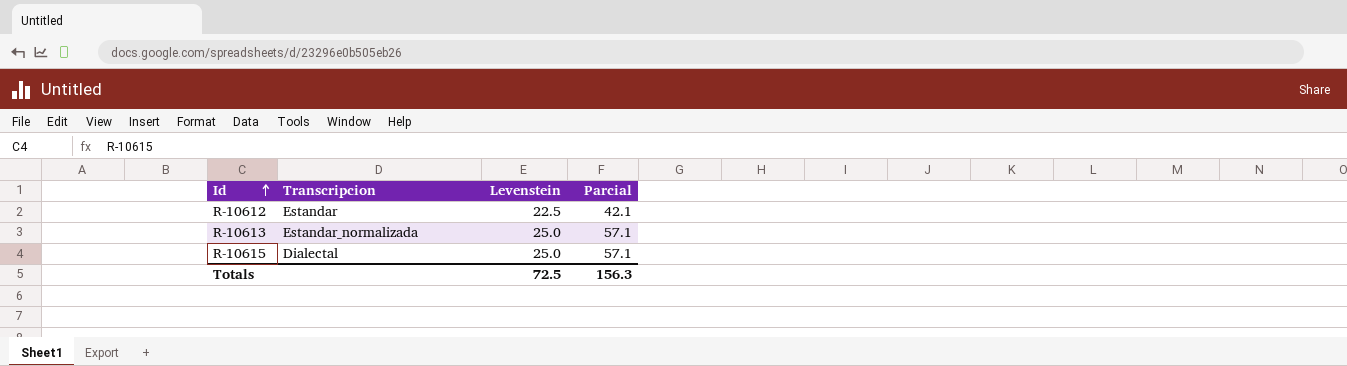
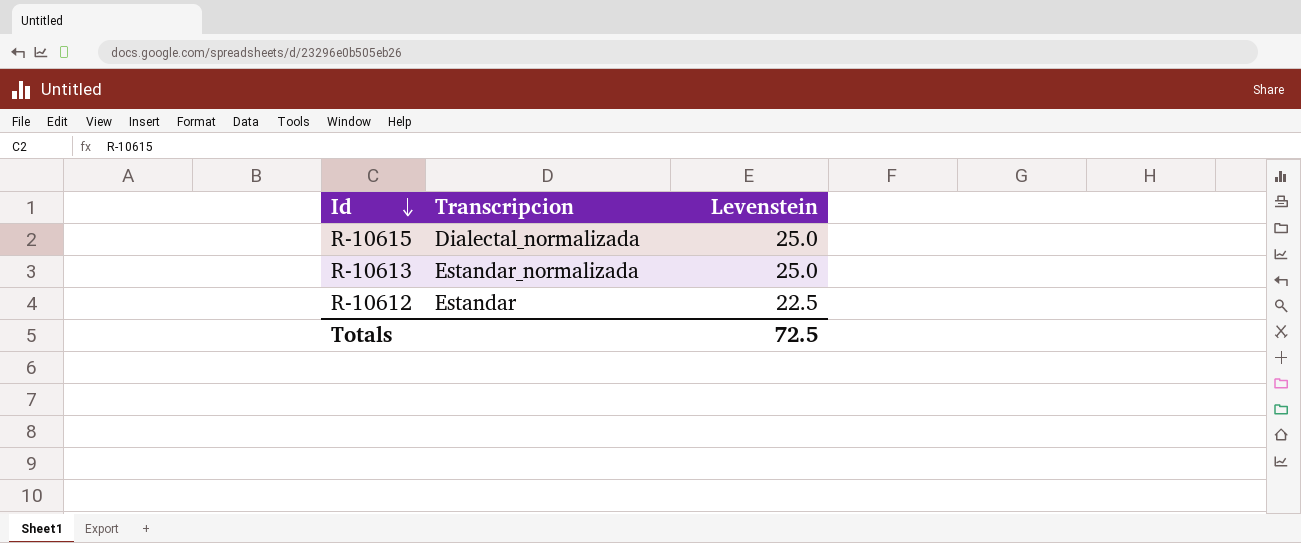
row order: Id ascending -> Id descending
column Parcial | position: 4 -> none
R-10615 | Transcripcion: Dialectal -> Dialectal_normalizada

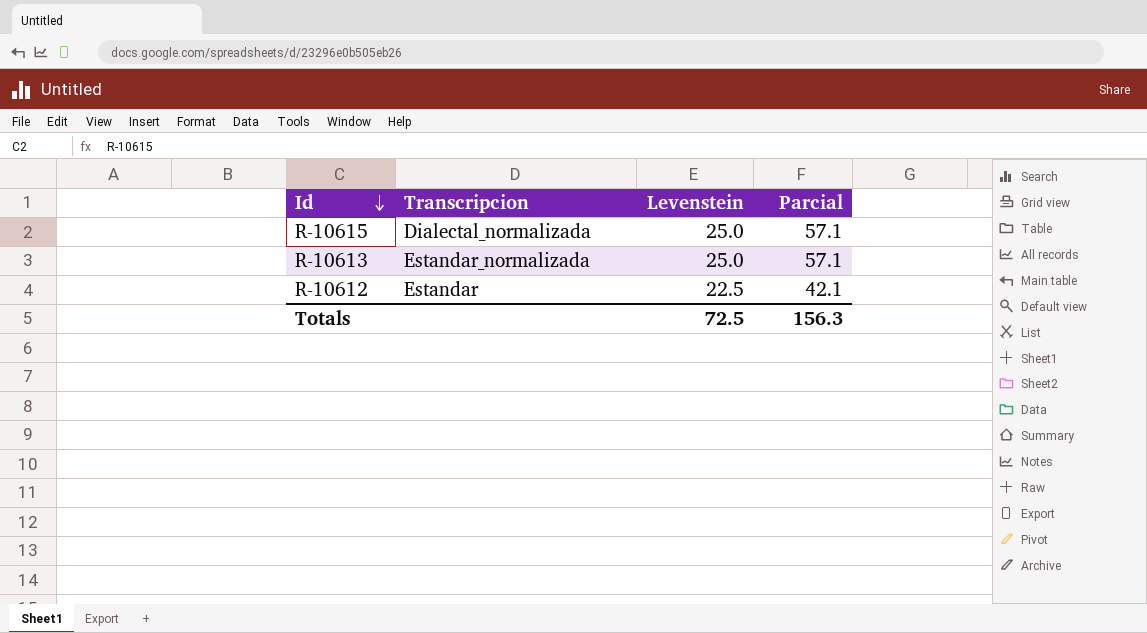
column Parcial | position: none -> 4

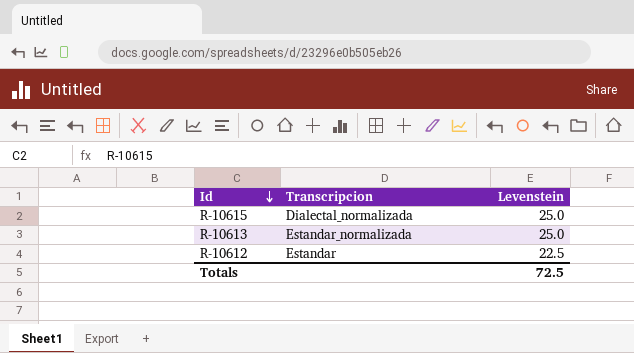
column Parcial | position: 4 -> none

